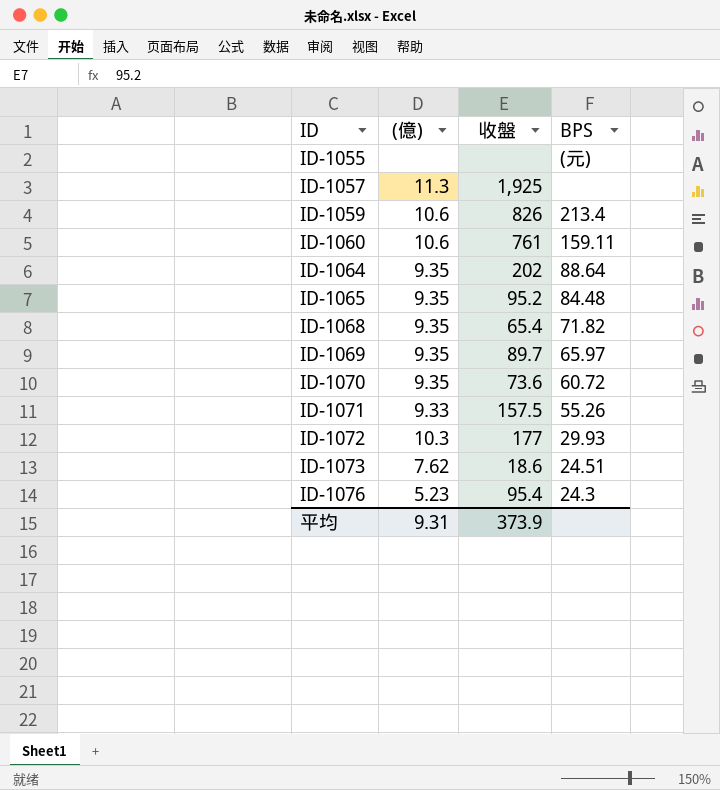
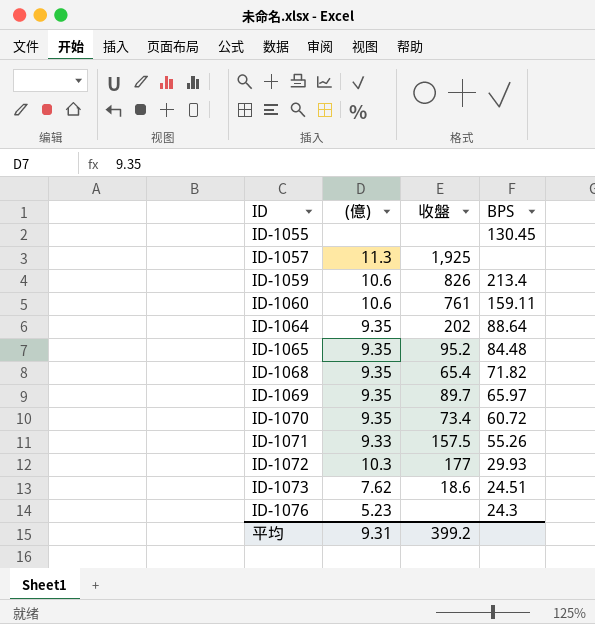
ID-1055 | BPS: (元) -> 130.45
ID-1070 | 收盤: 73.6 -> 73.4
ID-1076 | 收盤: 95.4 -> none
平均 | 收盤: 373.9 -> 399.2

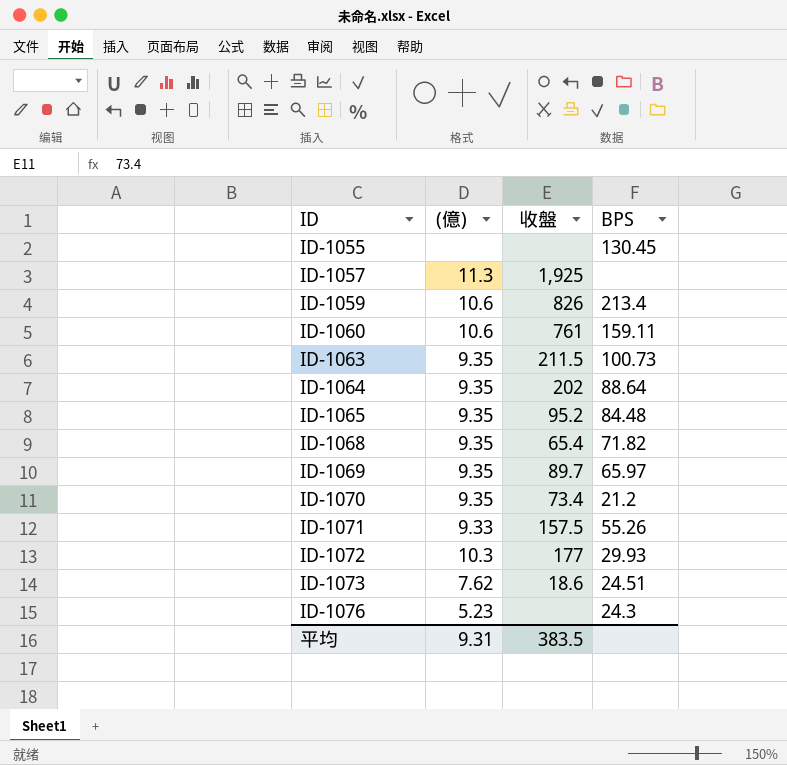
row ID-1063: none -> 9.35 | 211.5 | 100.73
ID-1070 | BPS: 60.72 -> 21.2
平均 | 收盤: 399.2 -> 383.5

